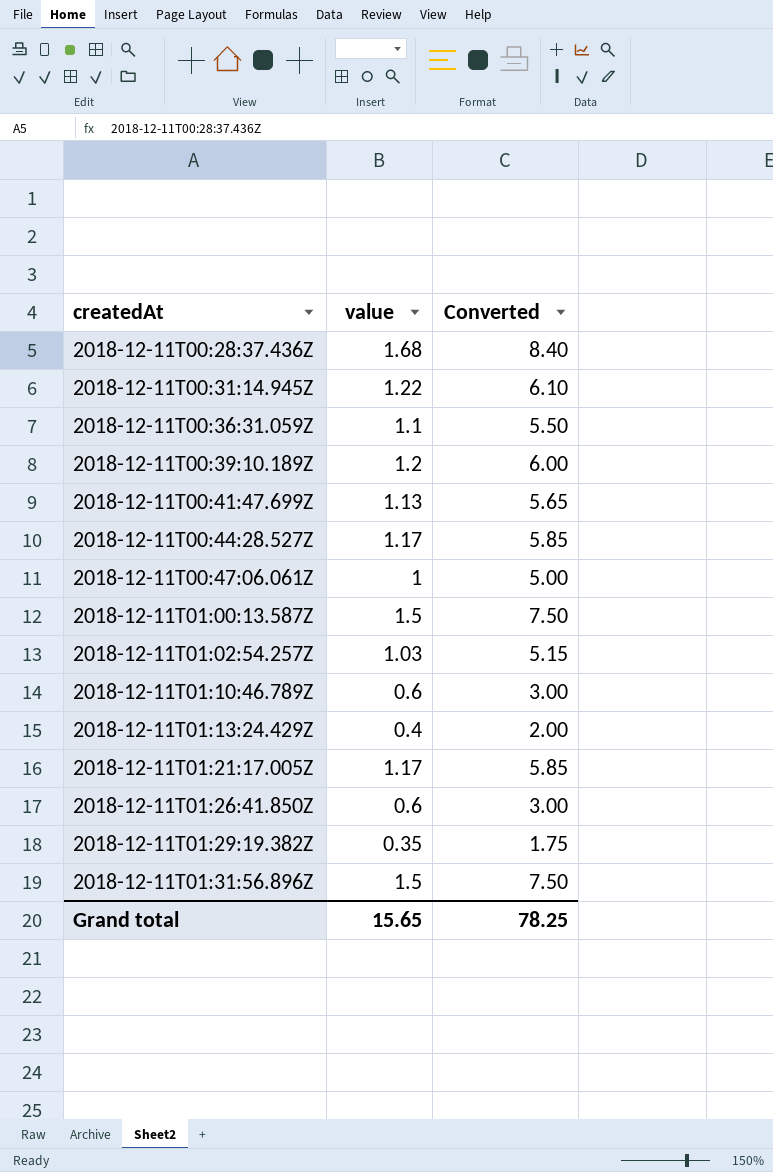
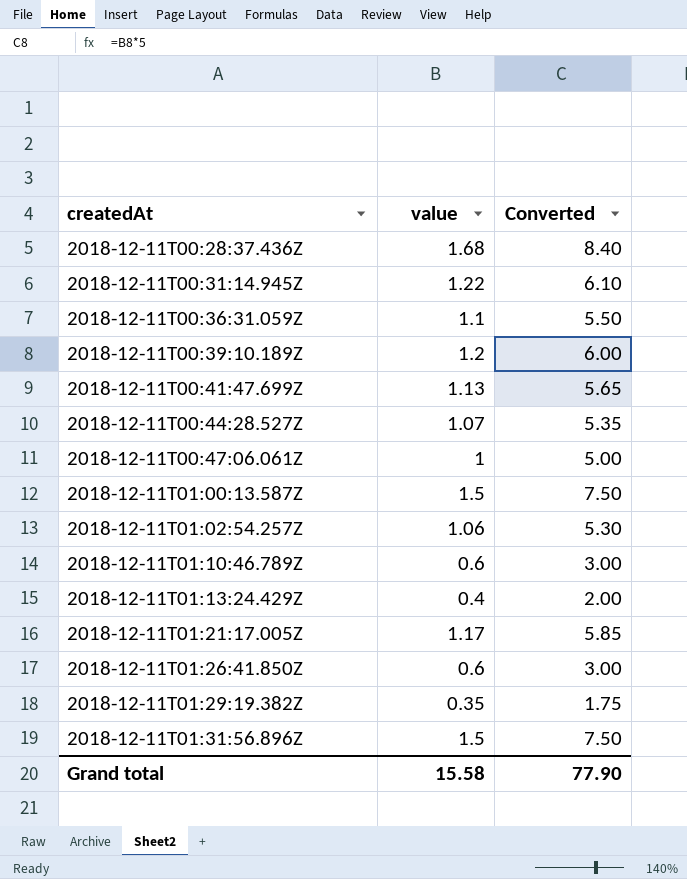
2018-12-11T00:44:28.527Z | value: 1.17 -> 1.07
2018-12-11T00:44:28.527Z | Converted: 5.85 -> 5.35
2018-12-11T01:02:54.257Z | value: 1.03 -> 1.06
2018-12-11T01:02:54.257Z | Converted: 5.15 -> 5.30
Grand total | value: 15.65 -> 15.58
Grand total | Converted: 78.25 -> 77.90

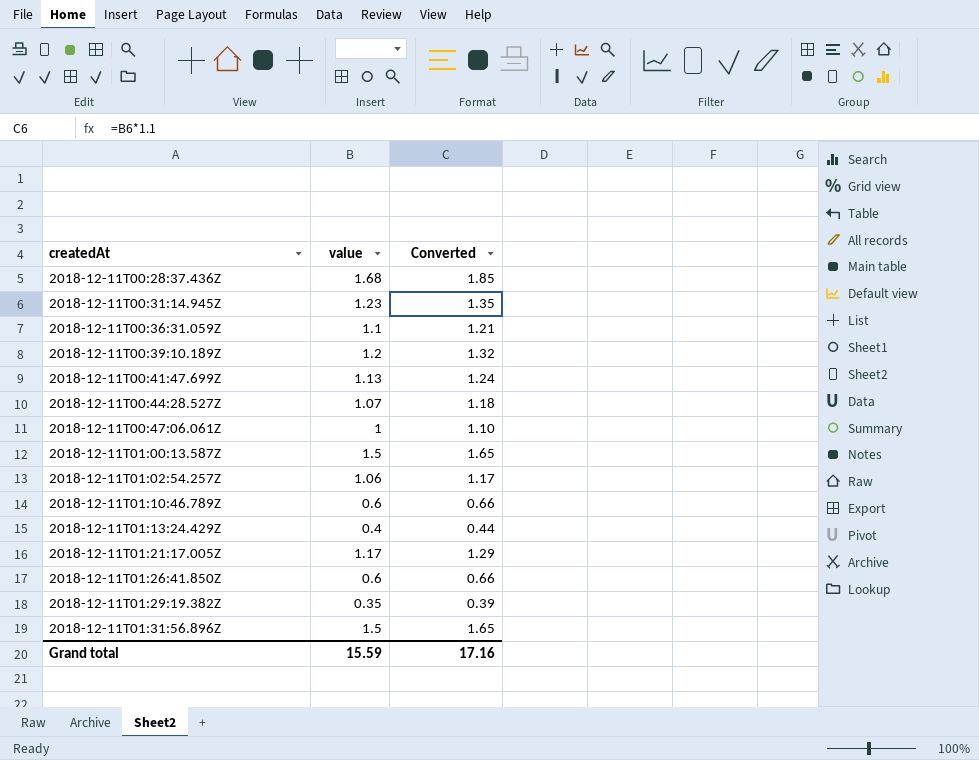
column Converted | formula: [value] * 5 -> [value] * 1.1
2018-12-11T00:31:14.945Z | value: 1.22 -> 1.23
Grand total | value: 15.58 -> 15.59
Grand total | Converted: 77.90 -> 17.16

